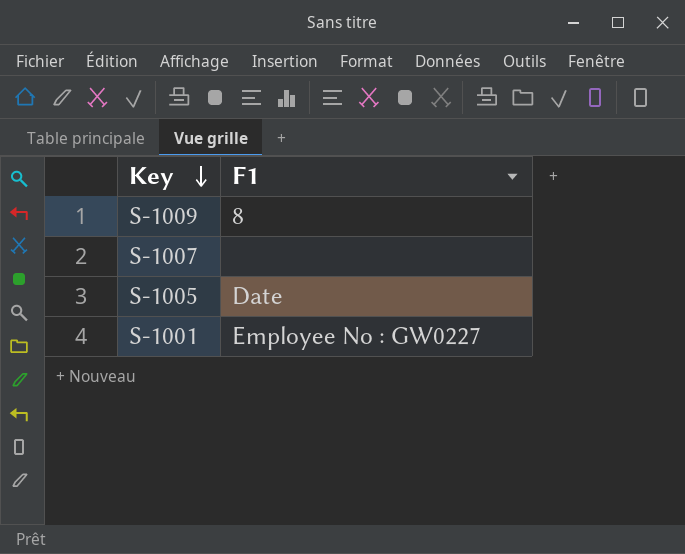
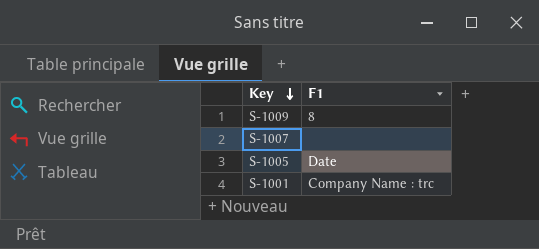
S-1001 | F1: Employee No : GW0227 -> Company Name : trc

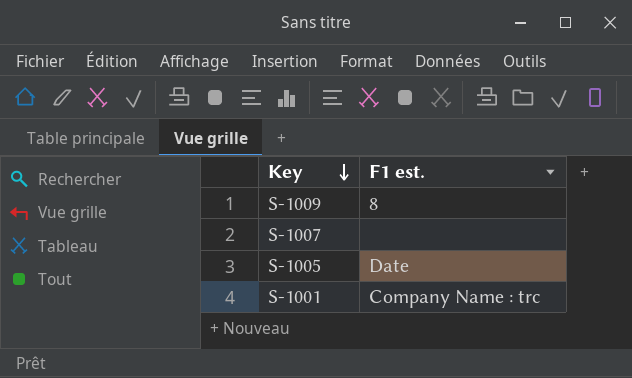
column name: F1 -> F1 est.

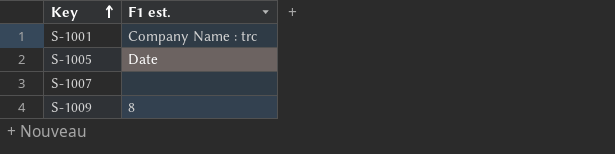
row order: Key descending -> Key ascending

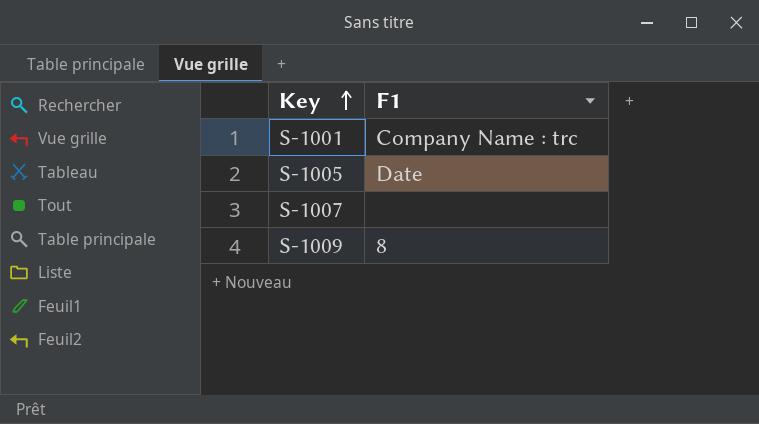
column name: F1 est. -> F1

